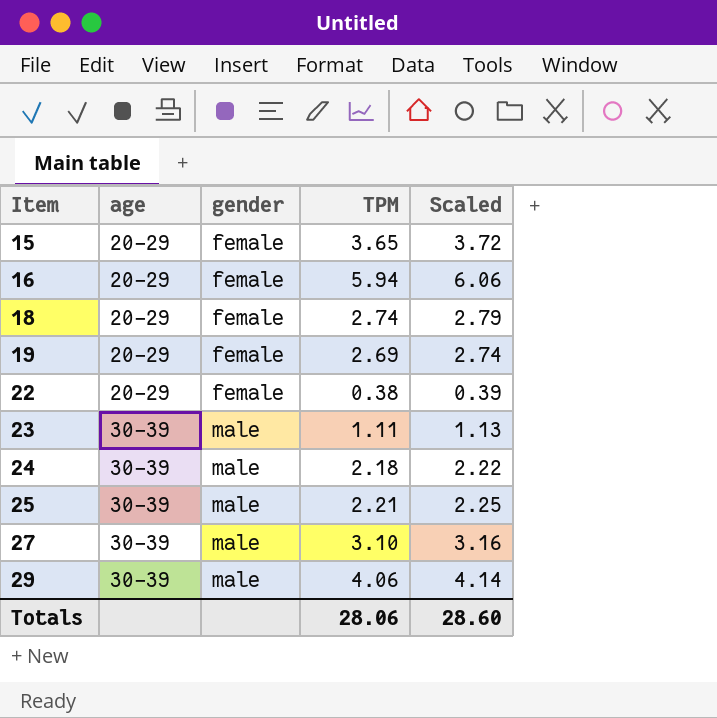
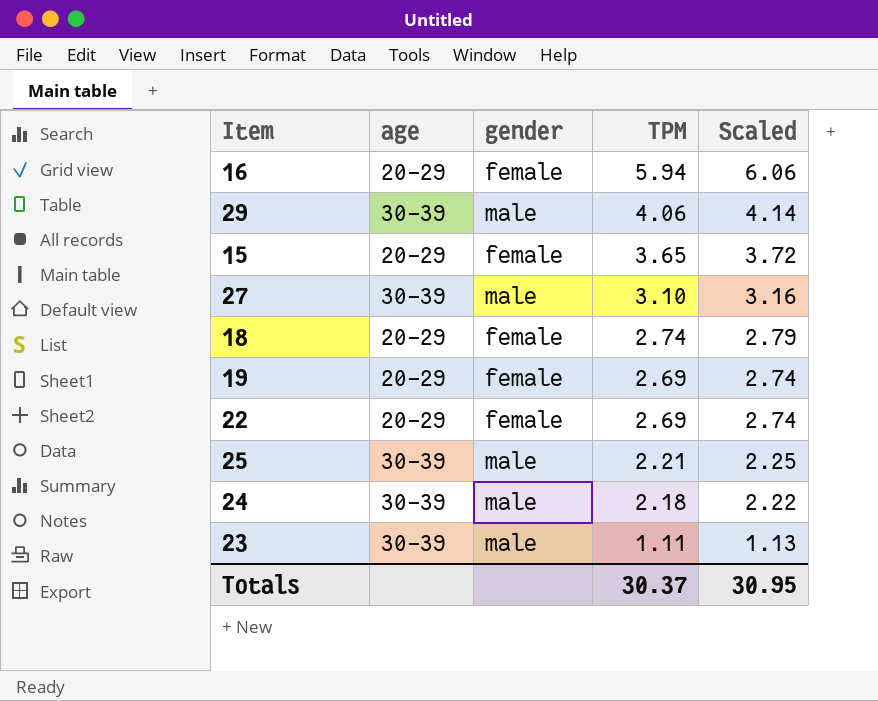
row order: Item ascending -> TPM descending
22 | TPM: 0.38 -> 2.69
22 | Scaled: 0.39 -> 2.74
Totals | TPM: 28.06 -> 30.37
Totals | Scaled: 28.60 -> 30.95

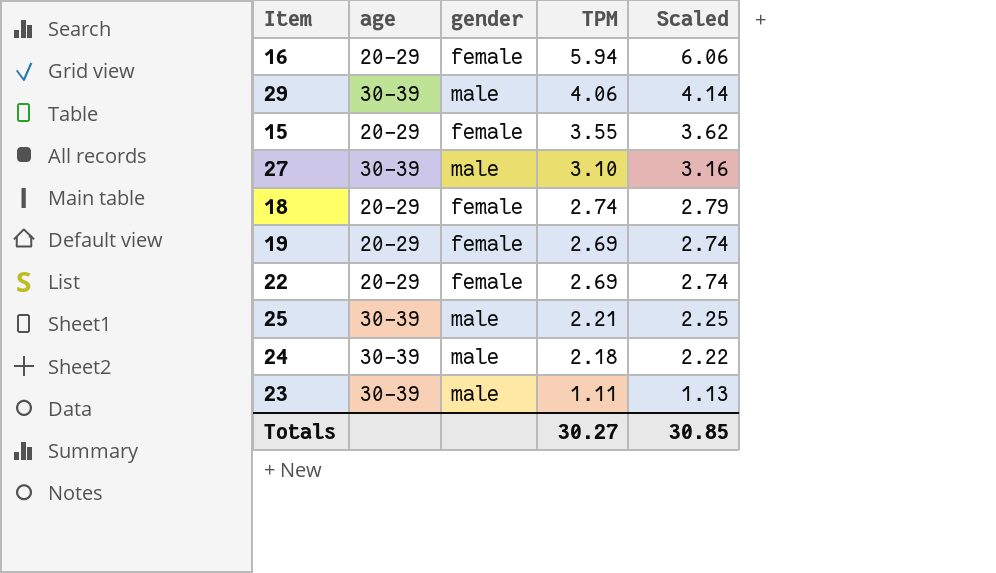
15 | TPM: 3.65 -> 3.55
15 | Scaled: 3.72 -> 3.62
Totals | TPM: 30.37 -> 30.27
Totals | Scaled: 30.95 -> 30.85

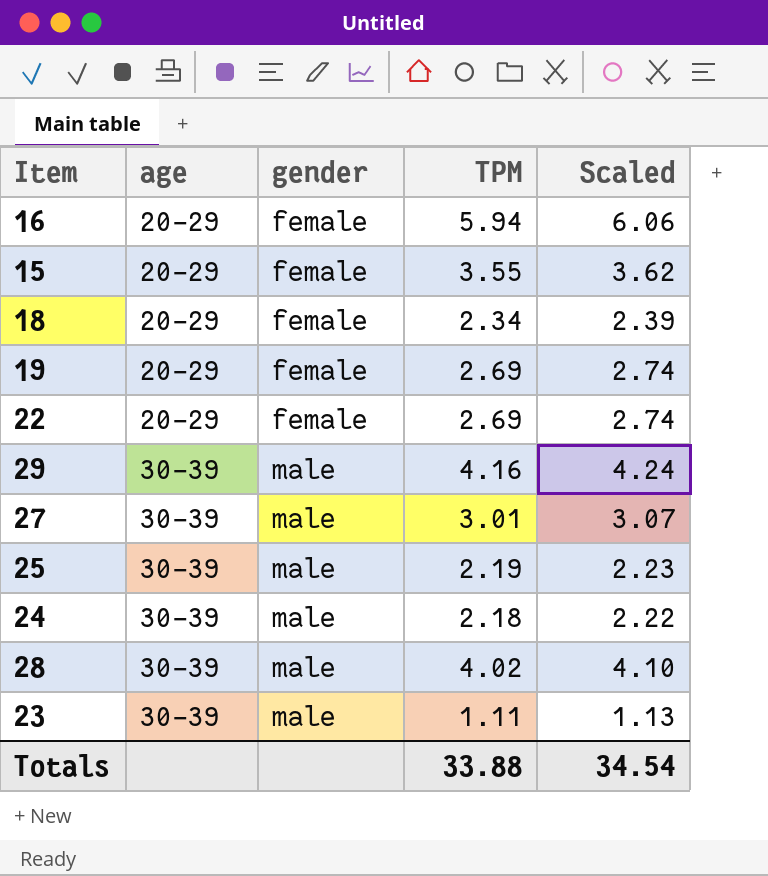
row order: TPM descending -> age ascending
18 | TPM: 2.74 -> 2.34
18 | Scaled: 2.79 -> 2.39
29 | TPM: 4.06 -> 4.16
29 | Scaled: 4.14 -> 4.24
27 | TPM: 3.10 -> 3.01
27 | Scaled: 3.16 -> 3.07
25 | TPM: 2.21 -> 2.19
25 | Scaled: 2.25 -> 2.23
row 28: none -> 30-39 | male | 4.02 | 4.10
Totals | TPM: 30.27 -> 33.88
Totals | Scaled: 30.85 -> 34.54

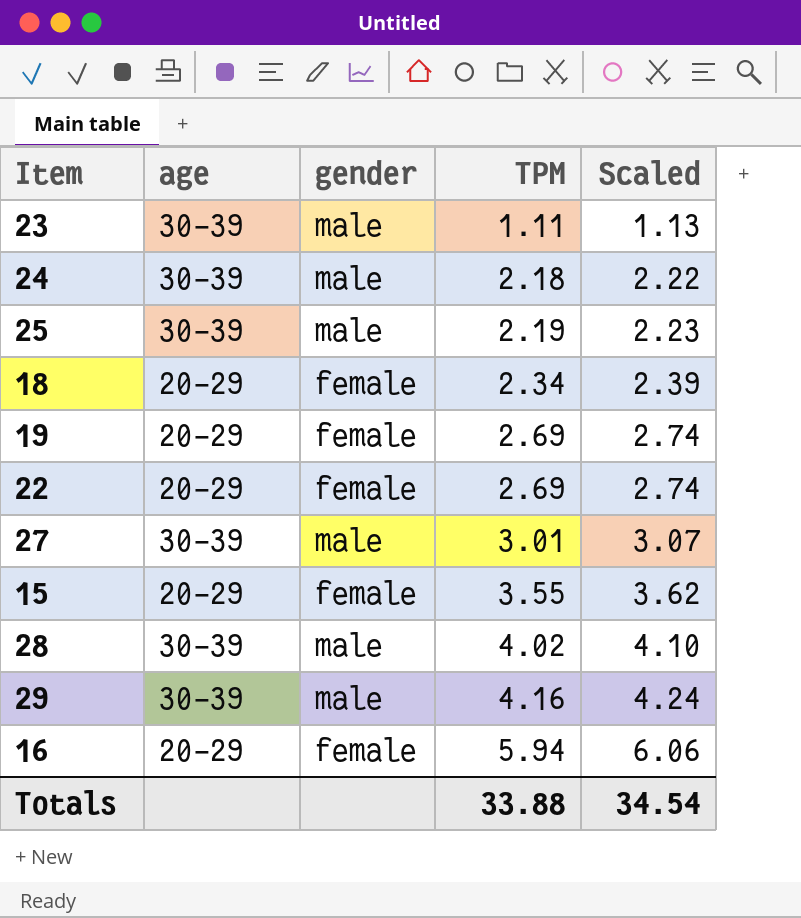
row order: age ascending -> TPM ascending

